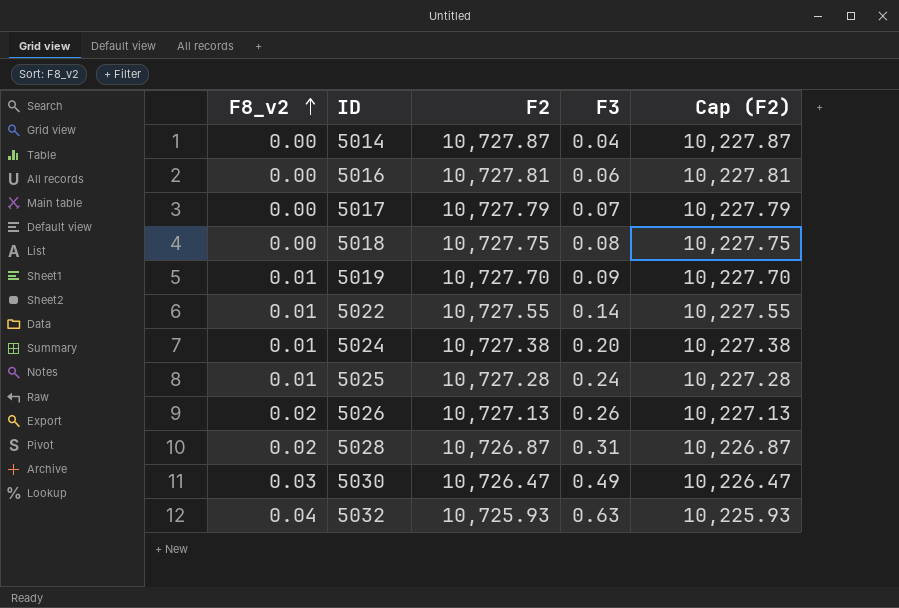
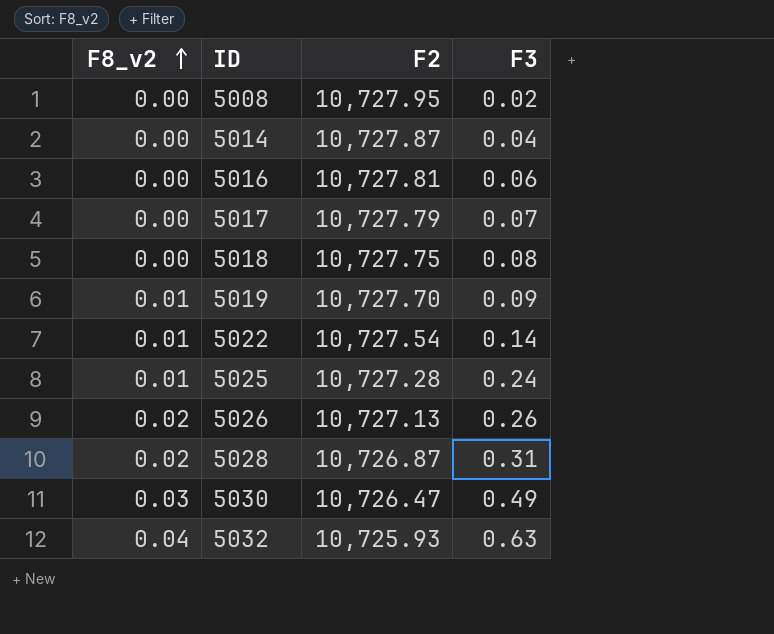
column Cap (F2) | formula: [F2] - 500 -> none
row 5024: 0.01 | 10,727.38 | 0.20 | 10,227.38 -> none
row 5008: none -> 0.00 | 10,727.95 | 0.02
5022 | F2: 10,727.55 -> 10,727.54

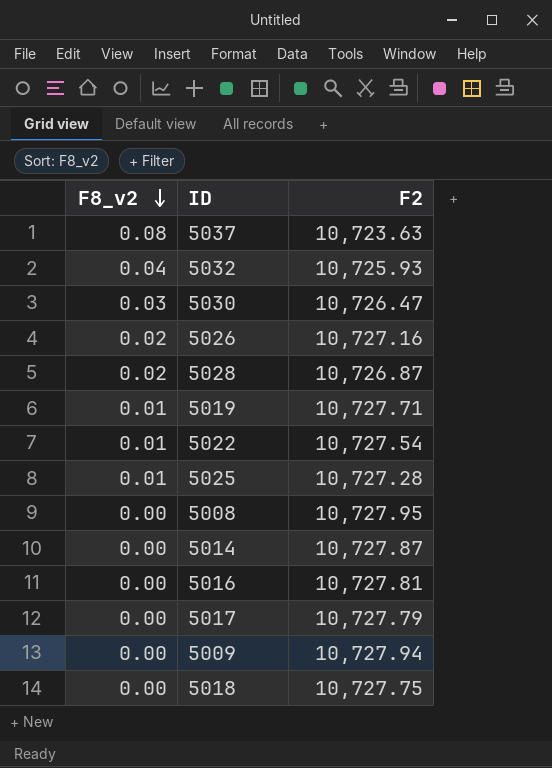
row order: F8_v2 ascending -> F8_v2 descending
column F3 | position: 4 -> none
row 5037: none -> 0.08 | 10,723.63
5026 | F2: 10,727.13 -> 10,727.16
5019 | F2: 10,727.70 -> 10,727.71
row 5009: none -> 0.00 | 10,727.94

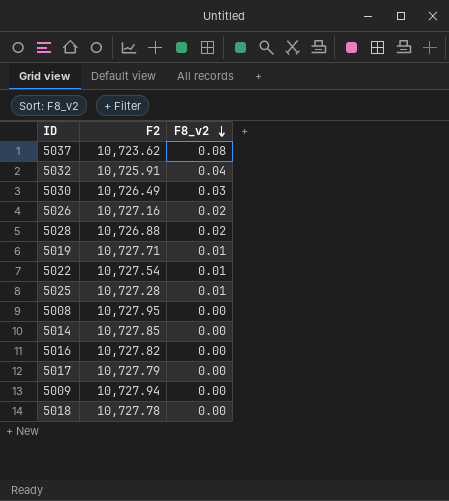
column F8_v2 | position: 1 -> 3
5037 | F2: 10,723.63 -> 10,723.62
5032 | F2: 10,725.93 -> 10,725.91
5030 | F2: 10,726.47 -> 10,726.49
5028 | F2: 10,726.87 -> 10,726.88
5014 | F2: 10,727.87 -> 10,727.85
5016 | F2: 10,727.81 -> 10,727.82
5018 | F2: 10,727.75 -> 10,727.78

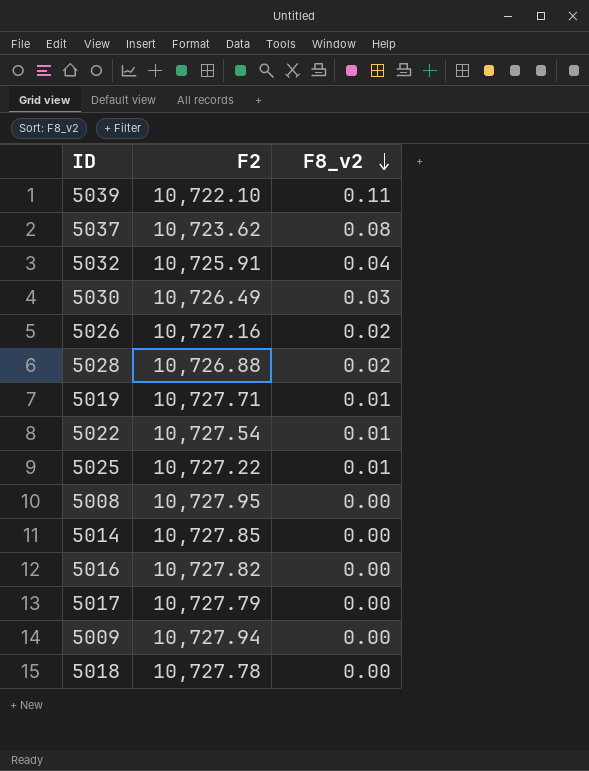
row 5039: none -> 10,722.10 | 0.11
5025 | F2: 10,727.28 -> 10,727.22

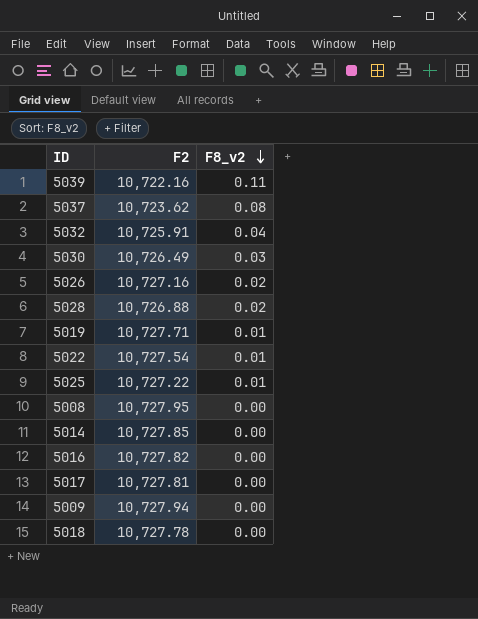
5039 | F2: 10,722.10 -> 10,722.16
5017 | F2: 10,727.79 -> 10,727.81

